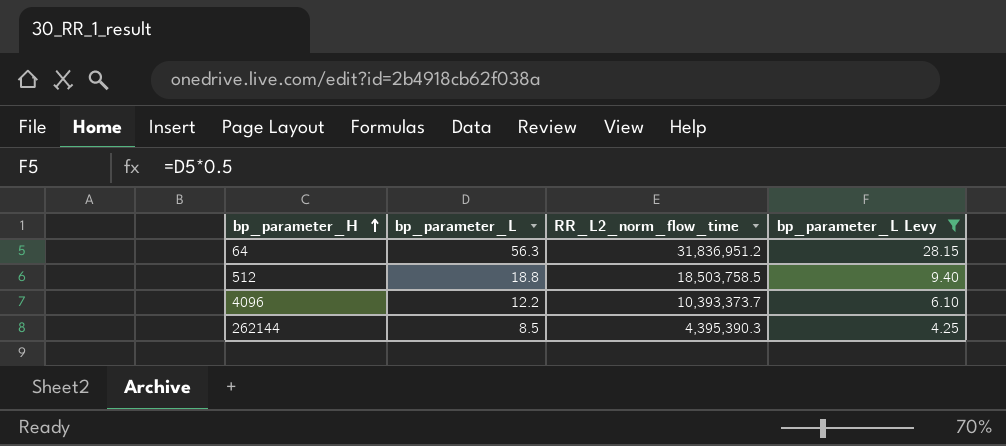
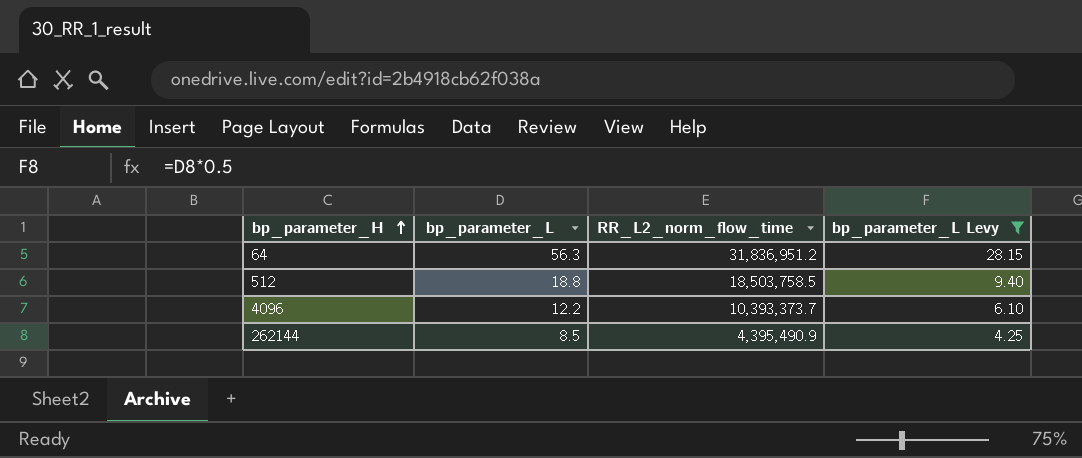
262144 | RR_L2_norm_flow_time: 4,395,390.3 -> 4,395,490.9

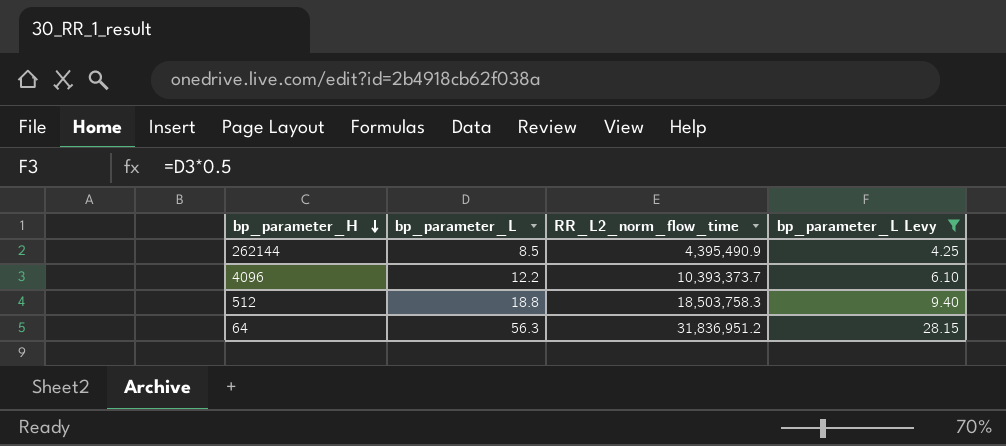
row order: bp_parameter_H ascending -> bp_parameter_H descending
512 | RR_L2_norm_flow_time: 18,503,758.5 -> 18,503,758.3

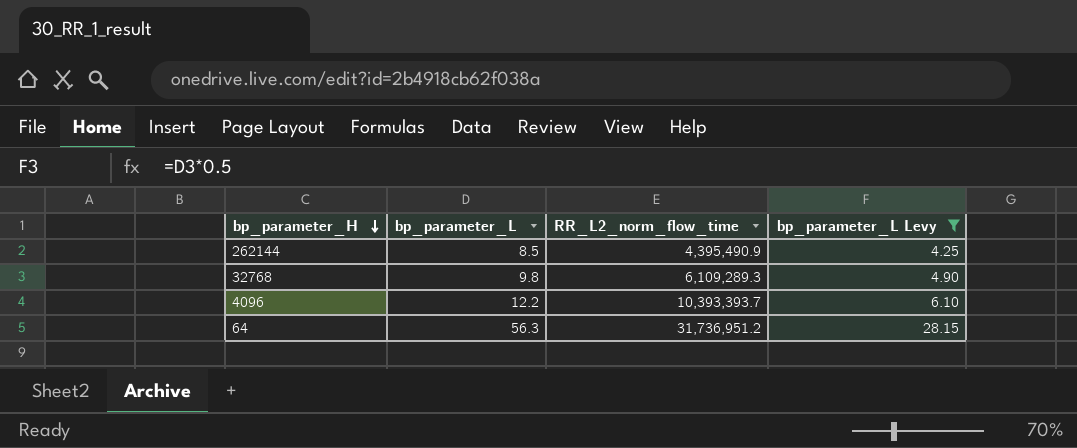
row 512: 18.8 | 18,503,758.3 | 9.40 -> none
row 32768: none -> 9.8 | 6,109,289.3 | 4.90
4096 | RR_L2_norm_flow_time: 10,393,373.7 -> 10,393,393.7
64 | RR_L2_norm_flow_time: 31,836,951.2 -> 31,736,951.2

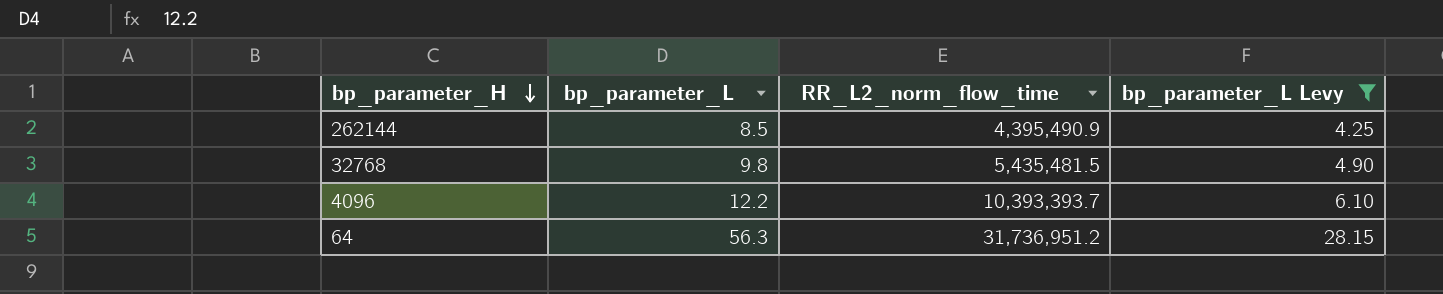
32768 | RR_L2_norm_flow_time: 6,109,289.3 -> 5,435,481.5

